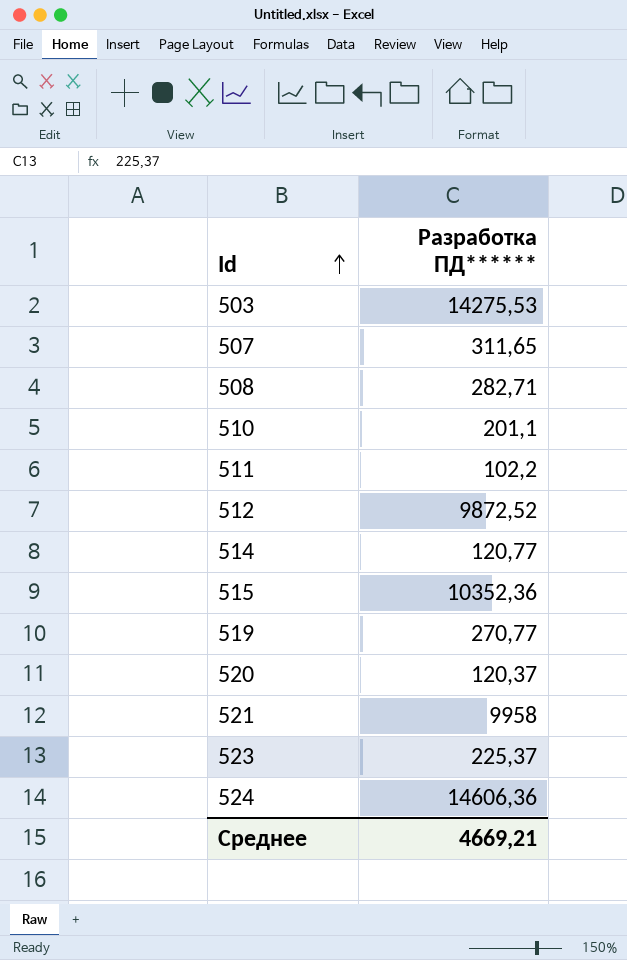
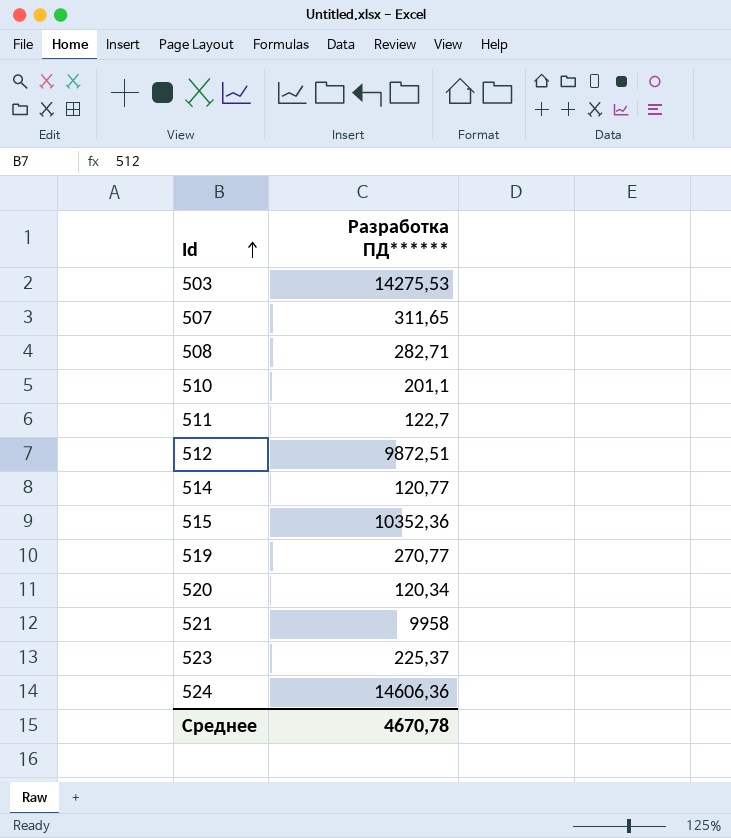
511 | Разработка ПД******: 102,2 -> 122,7
512 | Разработка ПД******: 9872,52 -> 9872,51
520 | Разработка ПД******: 120,37 -> 120,34
Среднее | Разработка ПД******: 4669,21 -> 4670,78

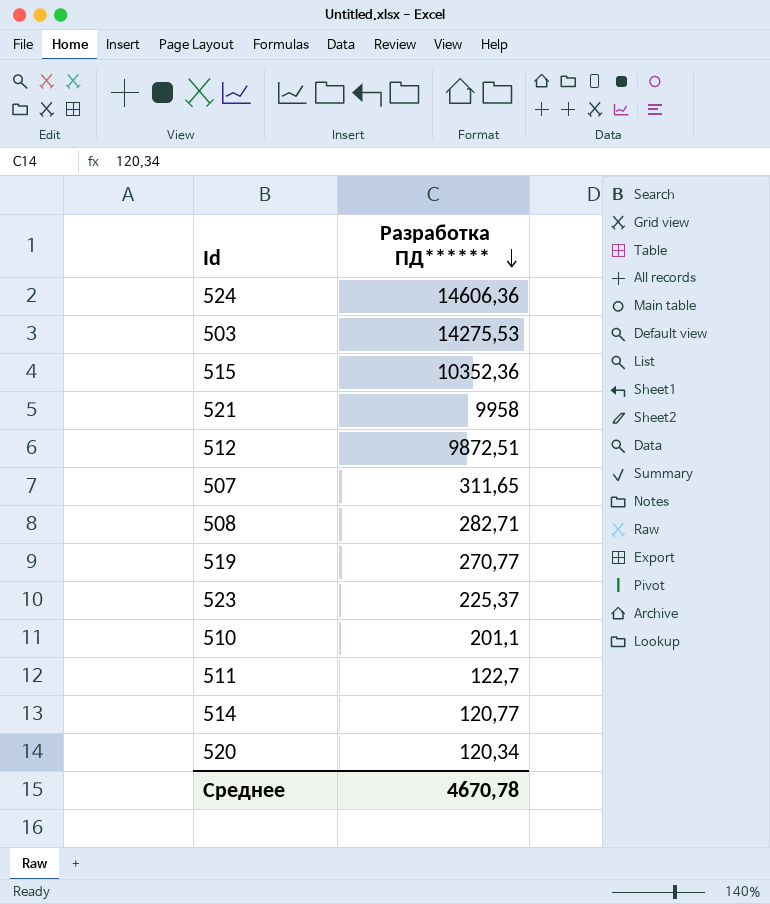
row order: Id ascending -> Разработка ПД****** descending

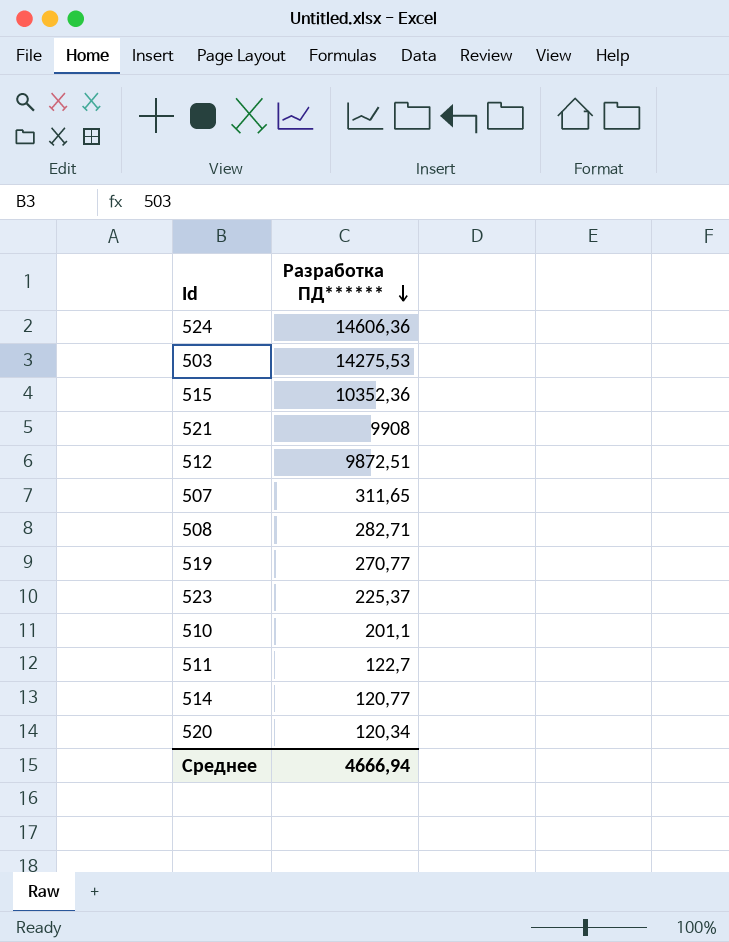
521 | Разработка ПД******: 9958 -> 9908
Среднее | Разработка ПД******: 4670,78 -> 4666,94

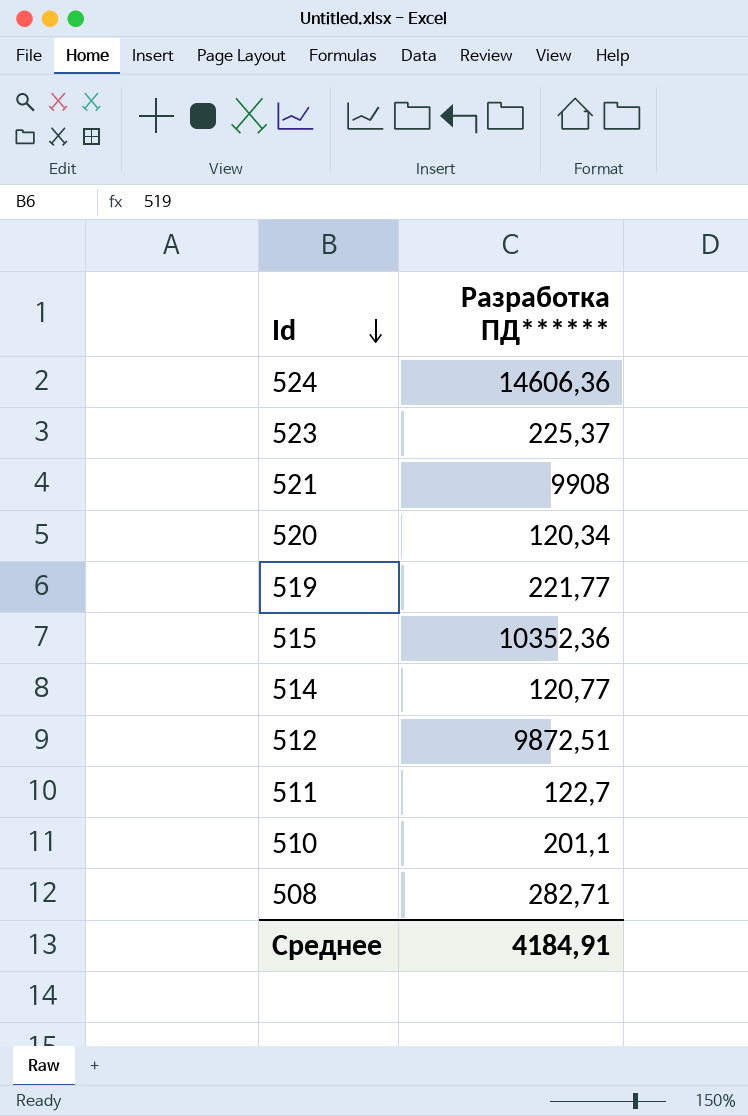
row order: Разработка ПД****** descending -> Id descending
row 503: 14275,53 -> none
row 507: 311,65 -> none
519 | Разработка ПД******: 270,77 -> 221,77
Среднее | Разработка ПД******: 4666,94 -> 4184,91

